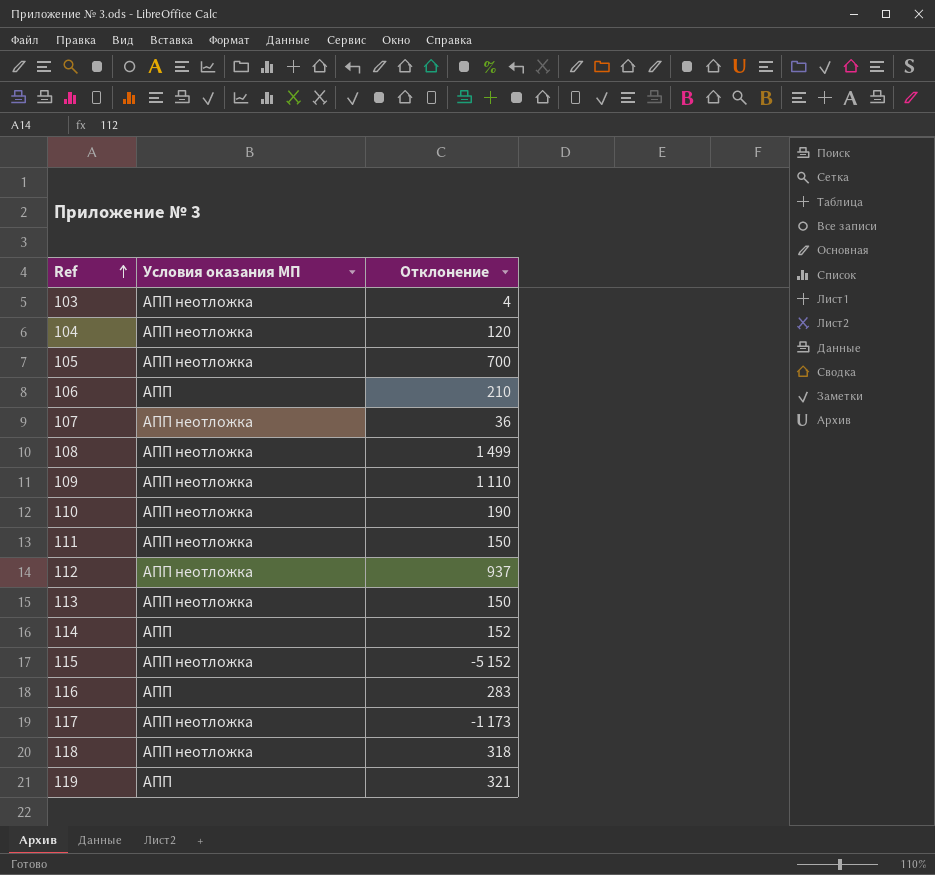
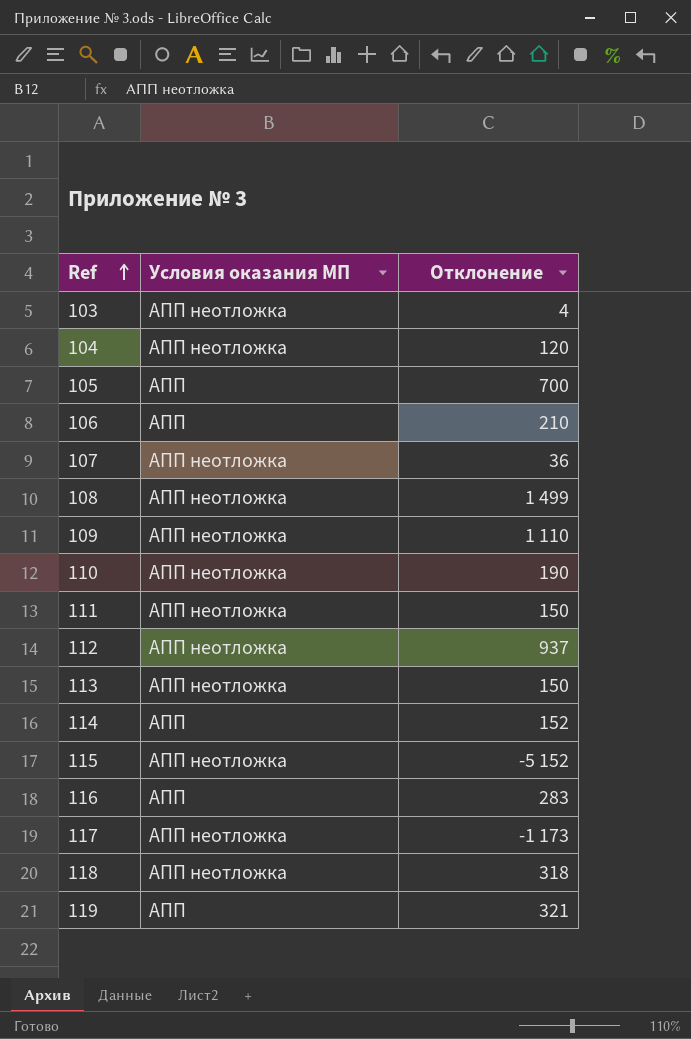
105 | Условия оказания МП: АПП неотложка -> АПП

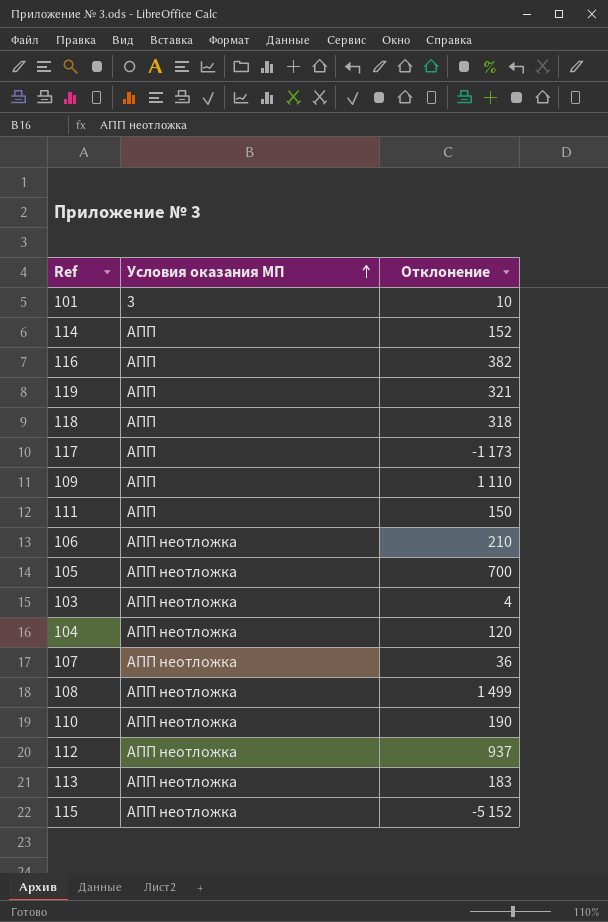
row order: Ref ascending -> Условия оказания МП ascending
row 101: none -> 3 | 10
116 | Отклонение: 283 -> 382
118 | Условия оказания МП: АПП неотложка -> АПП
117 | Условия оказания МП: АПП неотложка -> АПП
109 | Условия оказания МП: АПП неотложка -> АПП
111 | Условия оказания МП: АПП неотложка -> АПП
106 | Условия оказания МП: АПП -> АПП неотложка
105 | Условия оказания МП: АПП -> АПП неотложка
113 | Отклонение: 150 -> 183

